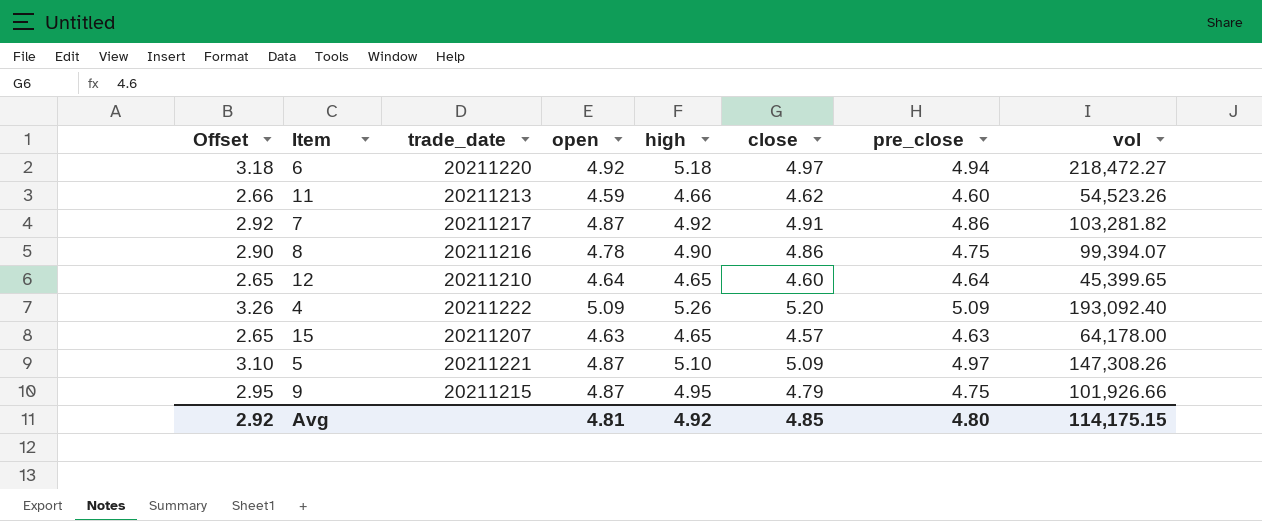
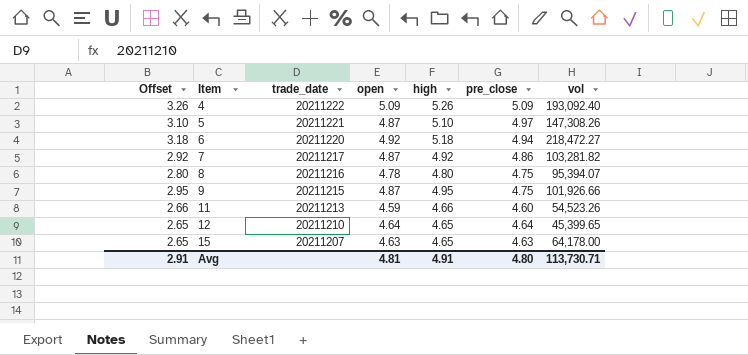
row order: none -> Item ascending
column close | position: 6 -> none
8 | Offset: 2.90 -> 2.80
8 | high: 4.90 -> 4.80
8 | vol: 99,394.07 -> 95,394.07
Avg | Offset: 2.92 -> 2.91
Avg | high: 4.92 -> 4.91
Avg | vol: 114,175.15 -> 113,730.71

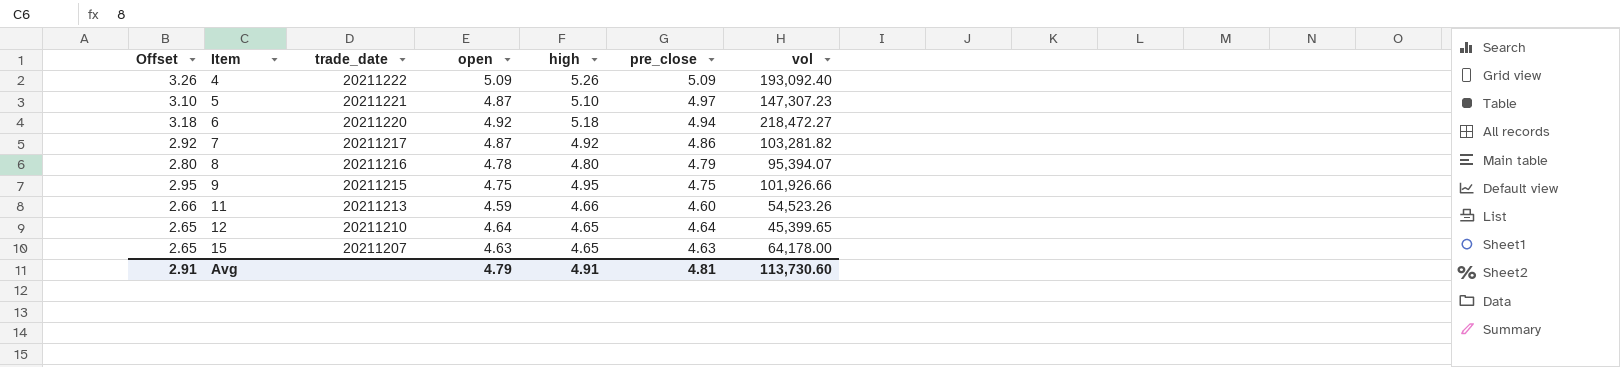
5 | vol: 147,308.26 -> 147,307.23
8 | pre_close: 4.75 -> 4.79
9 | open: 4.87 -> 4.75
Avg | open: 4.81 -> 4.79
Avg | pre_close: 4.80 -> 4.81
Avg | vol: 113,730.71 -> 113,730.60

